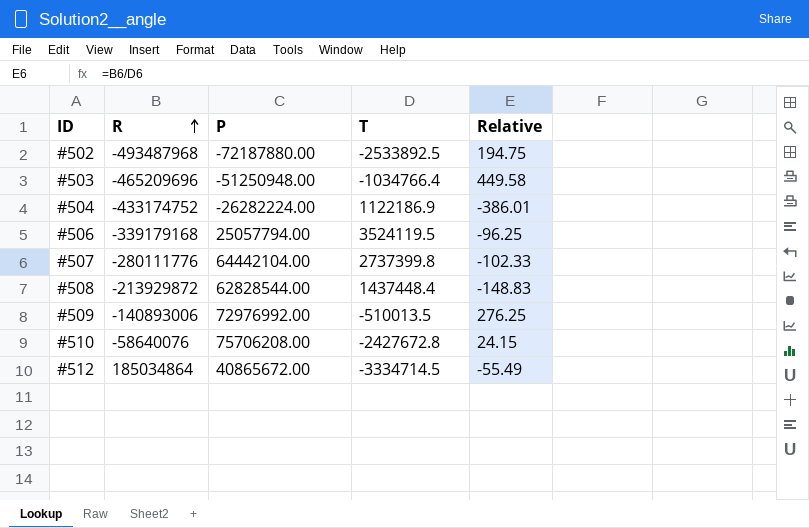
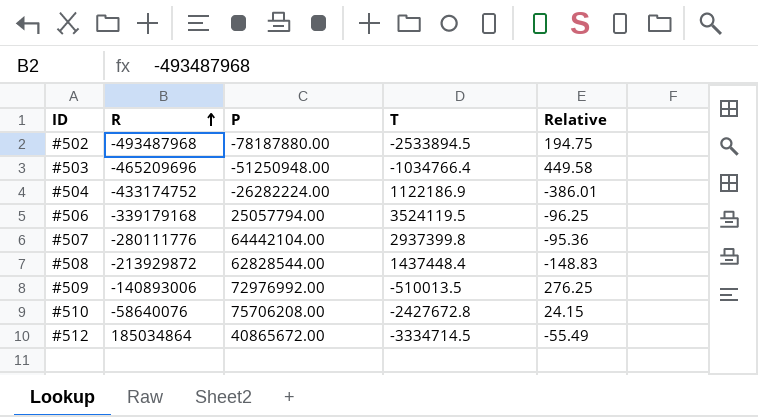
#502 | P: -72187880.00 -> -78187880.00
#502 | T: -2533892.5 -> -2533894.5
#507 | T: 2737399.8 -> 2937399.8
#507 | Relative: -102.33 -> -95.36

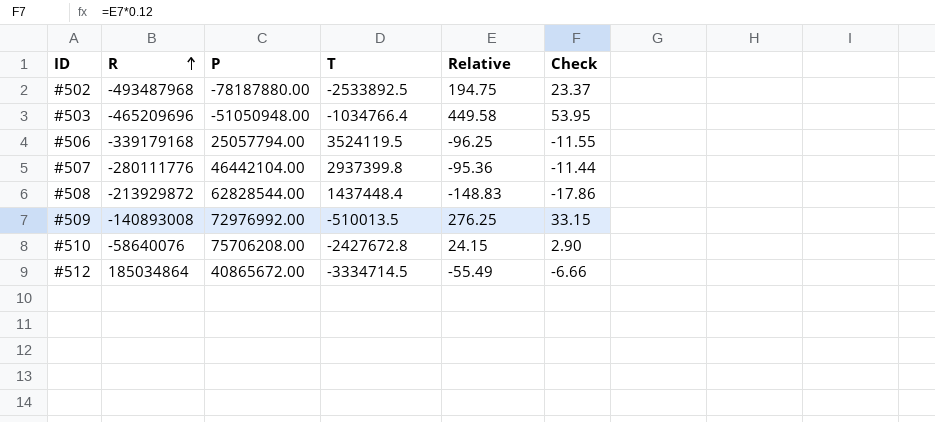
column Check | formula: none -> [Relative] * 0.12
row #504: -433174752 | -26282224.00 | 1122186.9 | -386.01 -> none
#502 | T: -2533894.5 -> -2533892.5
#503 | P: -51250948.00 -> -51050948.00
#507 | P: 64442104.00 -> 46442104.00
#509 | R: -140893006 -> -140893008

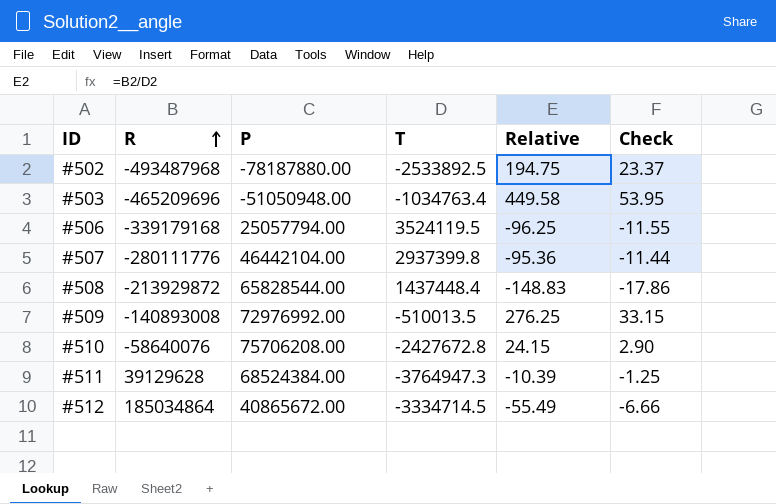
#503 | T: -1034766.4 -> -1034763.4
#508 | P: 62828544.00 -> 65828544.00
row #511: none -> 39129628 | 68524384.00 | -3764947.3 | -10.39 | -1.25

